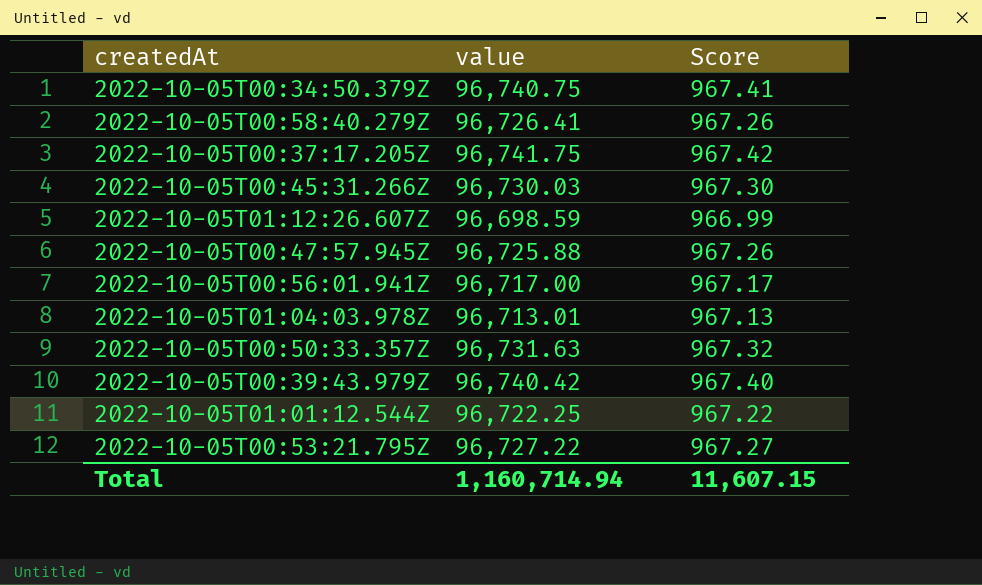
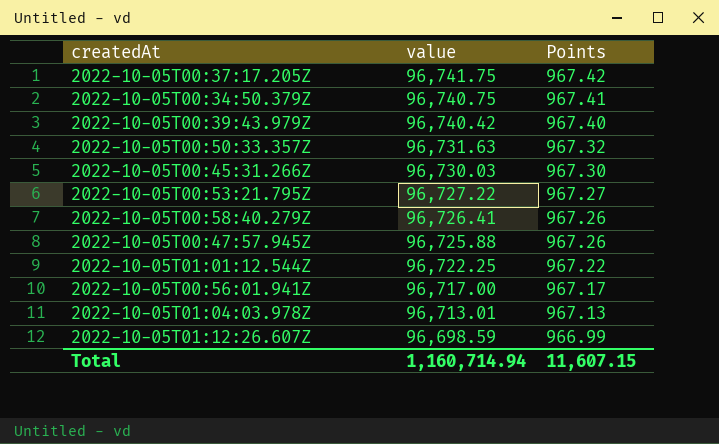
row order: none -> value descending
column name: Score -> Points

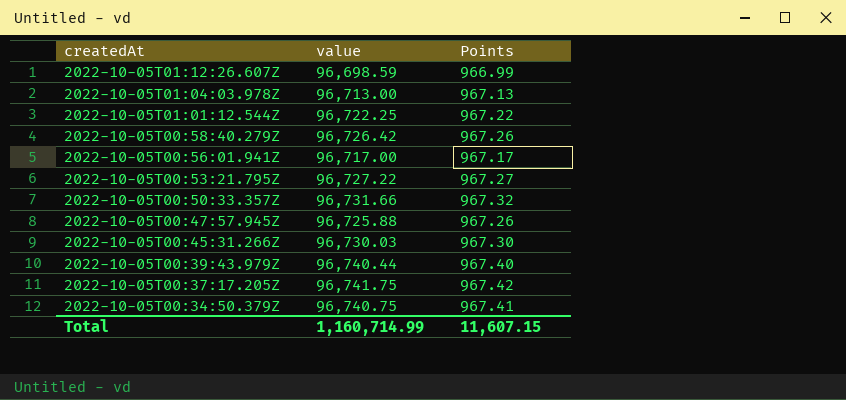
row order: value descending -> createdAt descending
2022-10-05T01:04:03.978Z | value: 96,713.01 -> 96,713.00
2022-10-05T00:58:40.279Z | value: 96,726.41 -> 96,726.42
2022-10-05T00:50:33.357Z | value: 96,731.63 -> 96,731.66
2022-10-05T00:39:43.979Z | value: 96,740.42 -> 96,740.44
Total | value: 1,160,714.94 -> 1,160,714.99

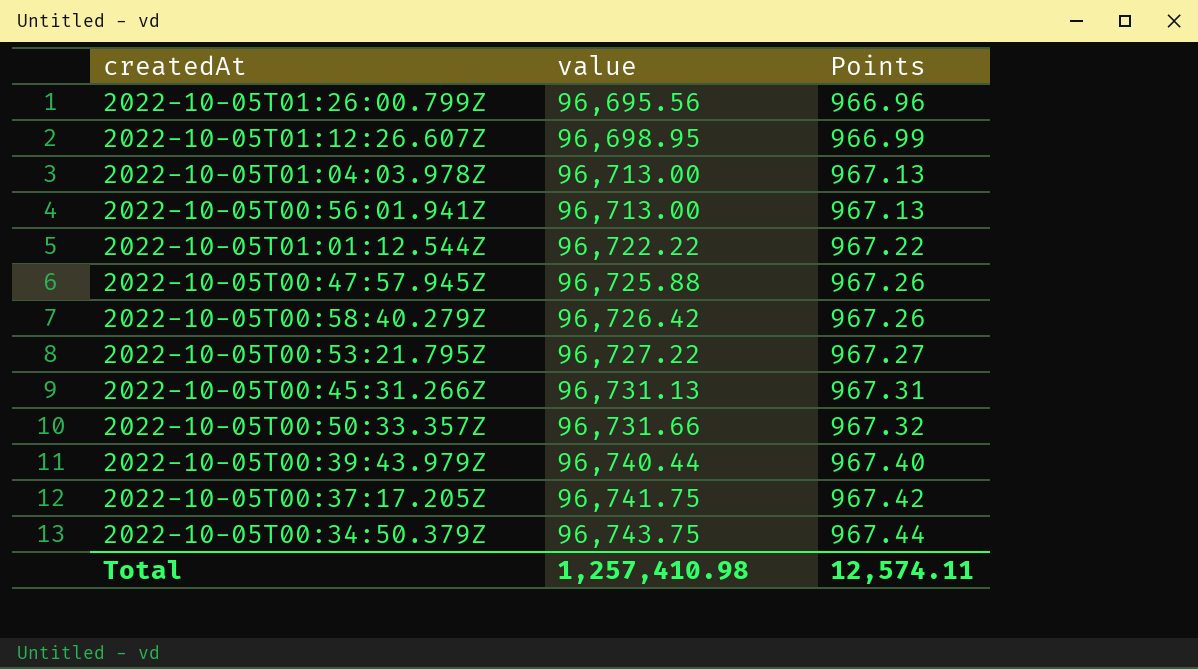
row order: createdAt descending -> value ascending
row 2022-10-05T01:26:00.799Z: none -> 96,695.56 | 966.96
2022-10-05T01:12:26.607Z | value: 96,698.59 -> 96,698.95
2022-10-05T00:56:01.941Z | value: 96,717.00 -> 96,713.00
2022-10-05T00:56:01.941Z | Points: 967.17 -> 967.13
2022-10-05T01:01:12.544Z | value: 96,722.25 -> 96,722.22
2022-10-05T00:45:31.266Z | value: 96,730.03 -> 96,731.13
2022-10-05T00:45:31.266Z | Points: 967.30 -> 967.31
2022-10-05T00:34:50.379Z | value: 96,740.75 -> 96,743.75
2022-10-05T00:34:50.379Z | Points: 967.41 -> 967.44
Total | value: 1,160,714.99 -> 1,257,410.98
Total | Points: 11,607.15 -> 12,574.11

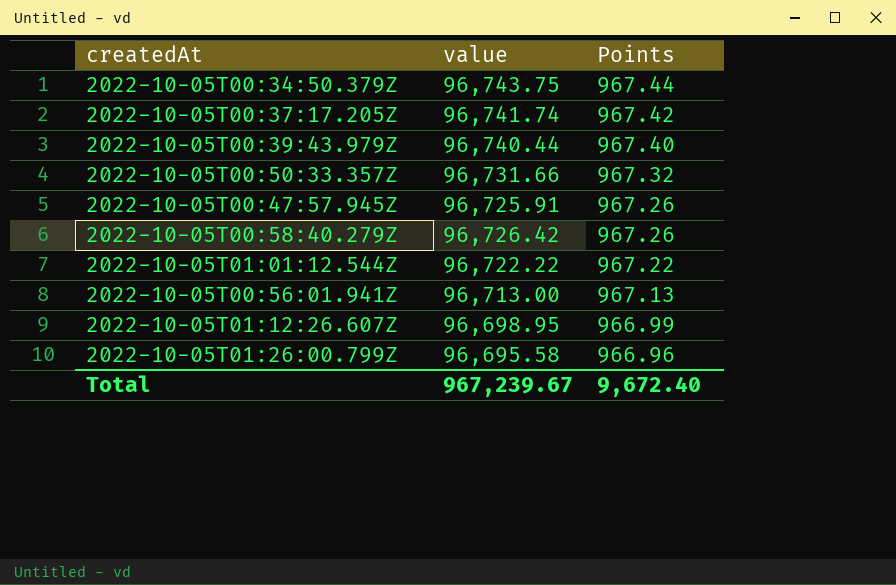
row order: value ascending -> Points descending
row 2022-10-05T01:04:03.978Z: 96,713.00 | 967.13 -> none
row 2022-10-05T00:53:21.795Z: 96,727.22 | 967.27 -> none
row 2022-10-05T00:45:31.266Z: 96,731.13 | 967.31 -> none
2022-10-05T00:37:17.205Z | value: 96,741.75 -> 96,741.74
2022-10-05T00:47:57.945Z | value: 96,725.88 -> 96,725.91
2022-10-05T01:26:00.799Z | value: 96,695.56 -> 96,695.58
Total | value: 1,257,410.98 -> 967,239.67
Total | Points: 12,574.11 -> 9,672.40

